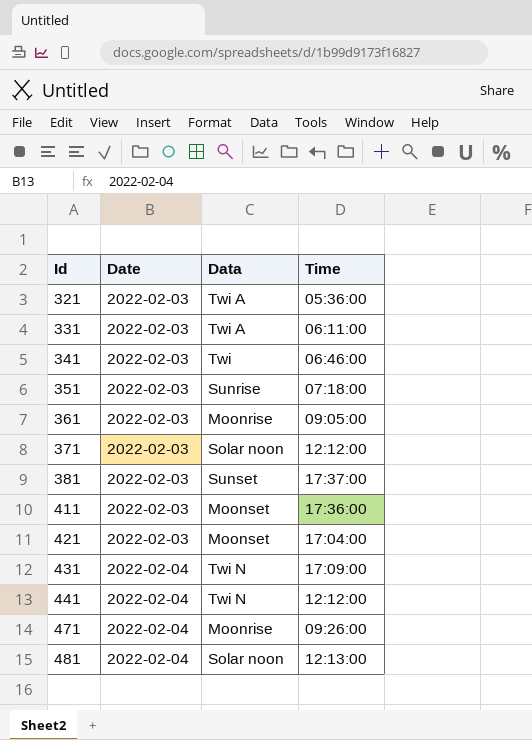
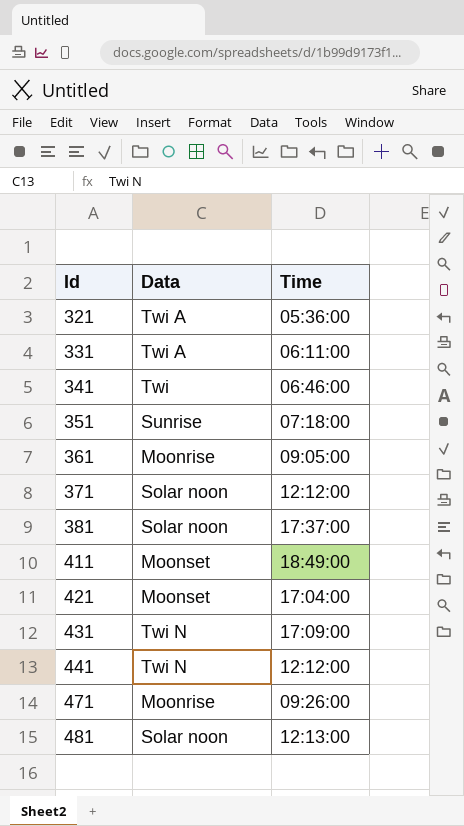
column Date | position: 2 -> none
381 | Data: Sunset -> Solar noon
411 | Time: 17:36:00 -> 18:49:00

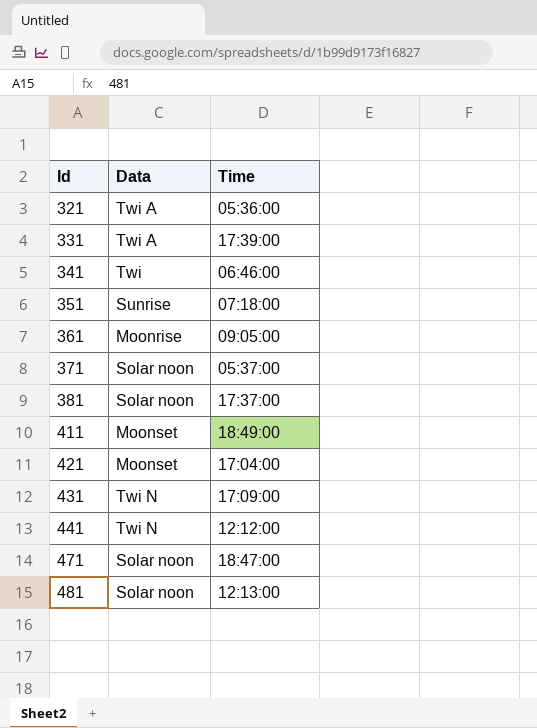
331 | Time: 06:11:00 -> 17:39:00
371 | Time: 12:12:00 -> 05:37:00
471 | Data: Moonrise -> Solar noon
471 | Time: 09:26:00 -> 18:47:00

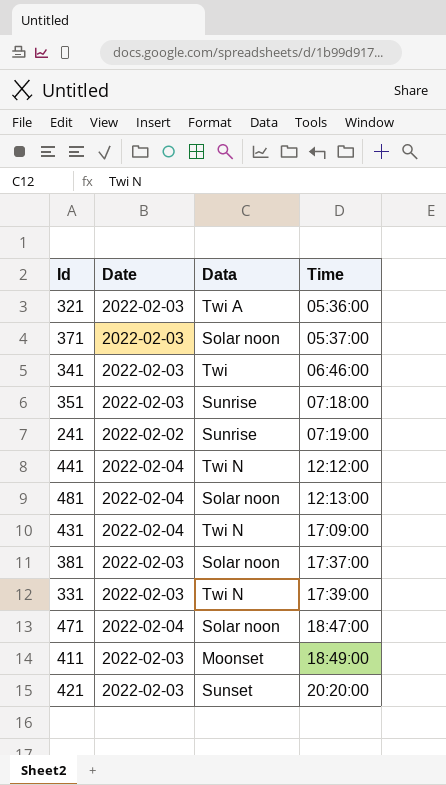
row order: Id ascending -> Time ascending
column Date | position: none -> 2
row 361: Moonrise | 09:05:00 -> none
row 241: none -> 2022-02-02 | Sunrise | 07:19:00
331 | Data: Twi A -> Twi N
421 | Data: Moonset -> Sunset
421 | Time: 17:04:00 -> 20:20:00

